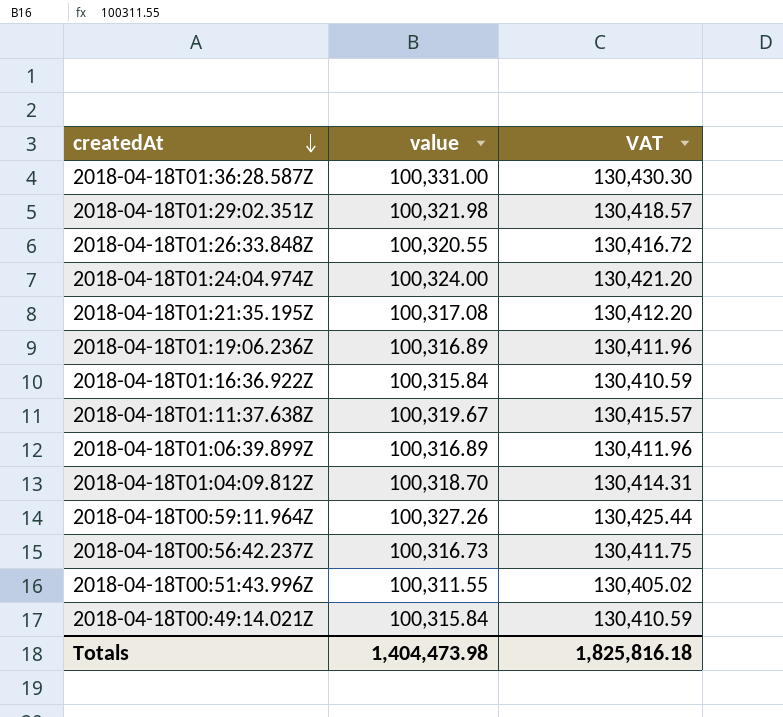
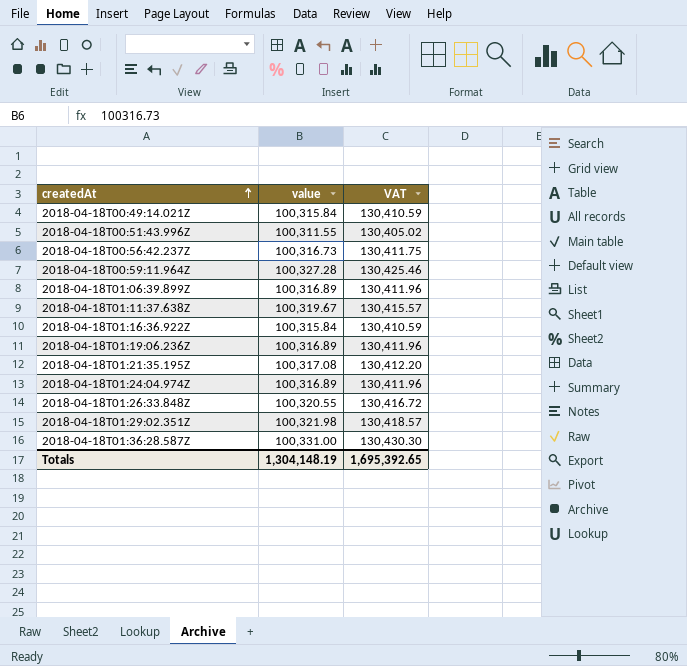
row order: createdAt descending -> createdAt ascending
row 2018-04-18T01:04:09.812Z: 100,318.70 | 130,414.31 -> none
2018-04-18T00:59:11.964Z | value: 100,327.26 -> 100,327.28
2018-04-18T00:59:11.964Z | VAT: 130,425.44 -> 130,425.46
2018-04-18T01:24:04.974Z | value: 100,324.00 -> 100,316.89
2018-04-18T01:24:04.974Z | VAT: 130,421.20 -> 130,411.96
Totals | value: 1,404,473.98 -> 1,304,148.19
Totals | VAT: 1,825,816.18 -> 1,695,392.65

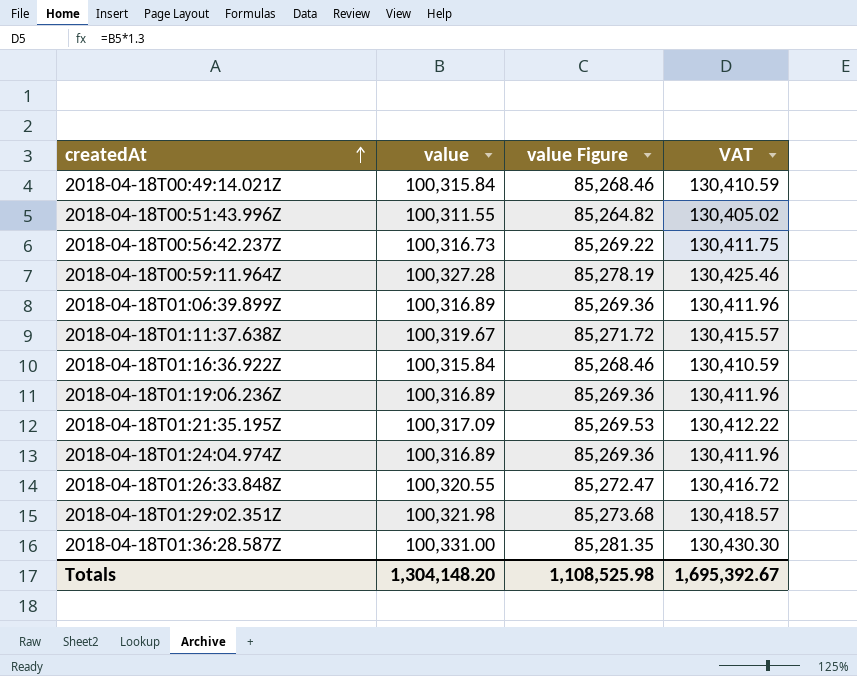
column value Figure | formula: none -> [value] * 0.85
2018-04-18T01:21:35.195Z | value: 100,317.08 -> 100,317.09
2018-04-18T01:21:35.195Z | VAT: 130,412.20 -> 130,412.22
Totals | value: 1,304,148.19 -> 1,304,148.20
Totals | VAT: 1,695,392.65 -> 1,695,392.67

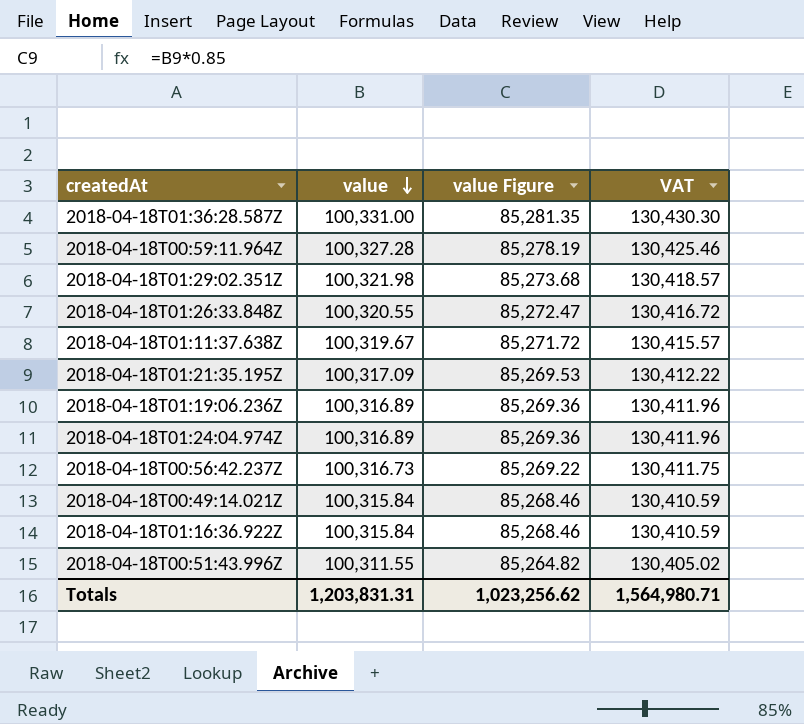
row order: createdAt ascending -> value descending
row 2018-04-18T01:06:39.899Z: 100,316.89 | 85,269.36 | 130,411.96 -> none
Totals | value: 1,304,148.20 -> 1,203,831.31
Totals | value Figure: 1,108,525.98 -> 1,023,256.62
Totals | VAT: 1,695,392.67 -> 1,564,980.71

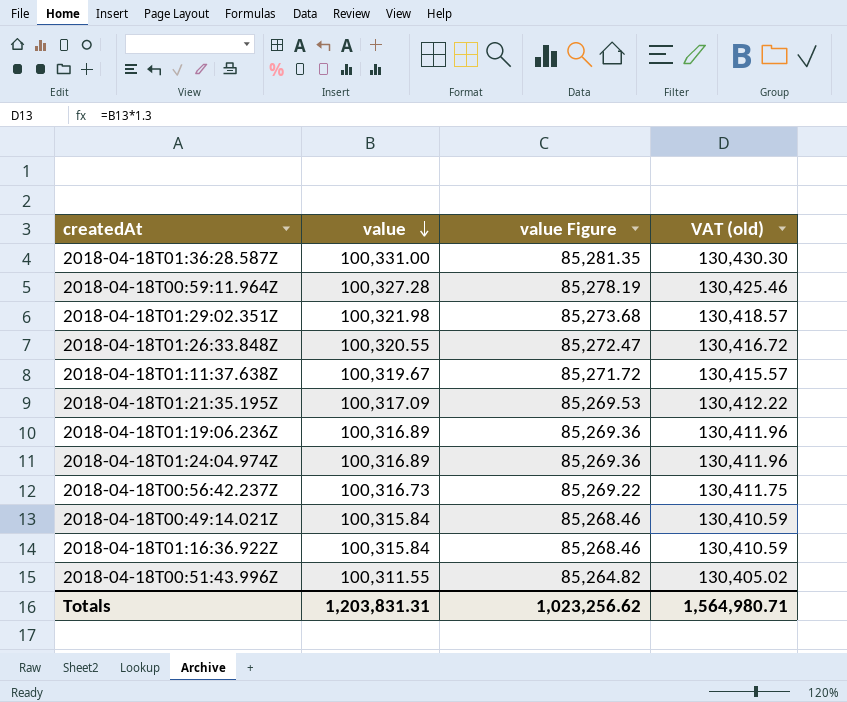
column name: VAT -> VAT (old)

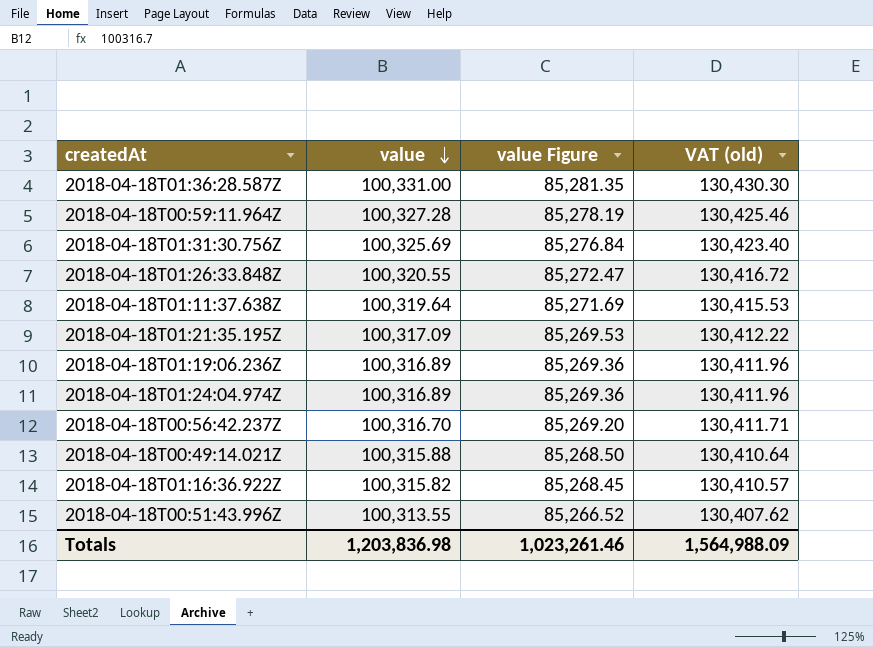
row 2018-04-18T01:29:02.351Z: 100,321.98 | 85,273.68 | 130,418.57 -> none
row 2018-04-18T01:31:30.756Z: none -> 100,325.69 | 85,276.84 | 130,423.40
2018-04-18T01:11:37.638Z | value: 100,319.67 -> 100,319.64
2018-04-18T01:11:37.638Z | value Figure: 85,271.72 -> 85,271.69
2018-04-18T01:11:37.638Z | VAT (old): 130,415.57 -> 130,415.53
2018-04-18T00:56:42.237Z | value: 100,316.73 -> 100,316.70
2018-04-18T00:56:42.237Z | value Figure: 85,269.22 -> 85,269.20
2018-04-18T00:56:42.237Z | VAT (old): 130,411.75 -> 130,411.71
2018-04-18T00:49:14.021Z | value: 100,315.84 -> 100,315.88
2018-04-18T00:49:14.021Z | value Figure: 85,268.46 -> 85,268.50
2018-04-18T00:49:14.021Z | VAT (old): 130,410.59 -> 130,410.64
2018-04-18T01:16:36.922Z | value: 100,315.84 -> 100,315.82
2018-04-18T01:16:36.922Z | value Figure: 85,268.46 -> 85,268.45
2018-04-18T01:16:36.922Z | VAT (old): 130,410.59 -> 130,410.57
2018-04-18T00:51:43.996Z | value: 100,311.55 -> 100,313.55
2018-04-18T00:51:43.996Z | value Figure: 85,264.82 -> 85,266.52
2018-04-18T00:51:43.996Z | VAT (old): 130,405.02 -> 130,407.62
Totals | value: 1,203,831.31 -> 1,203,836.98
Totals | value Figure: 1,023,256.62 -> 1,023,261.46
Totals | VAT (old): 1,564,980.71 -> 1,564,988.09

